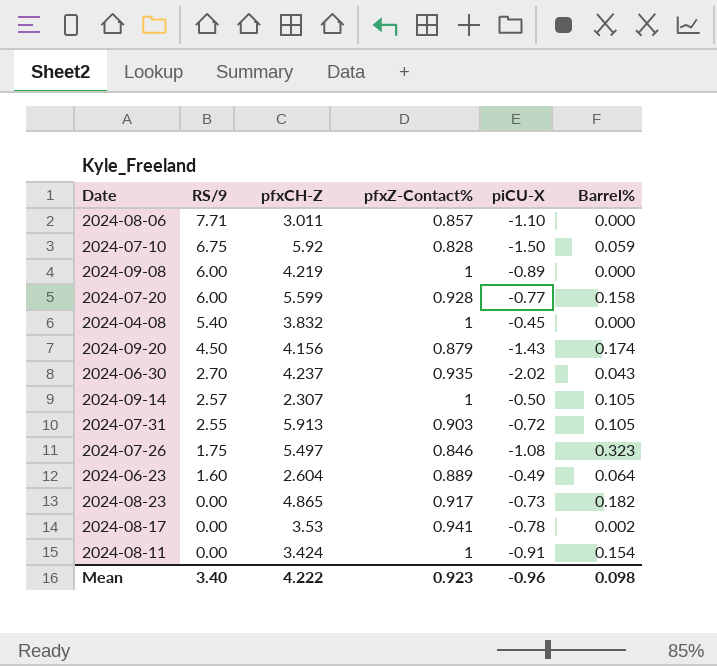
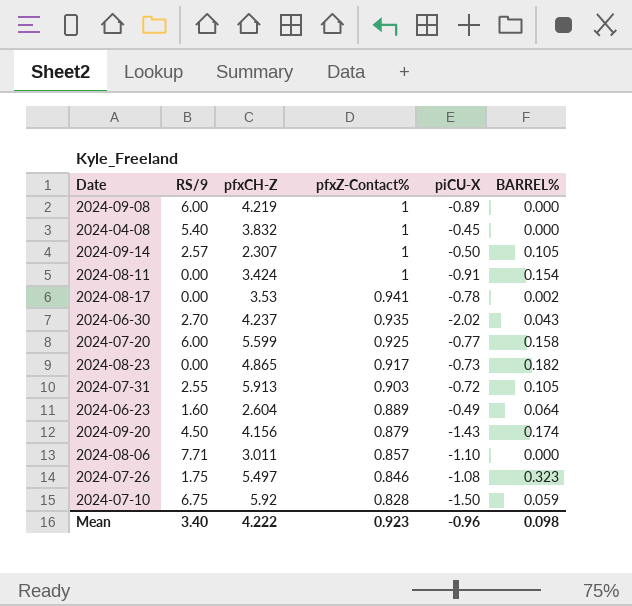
row order: RS/9 descending -> pfxZ-Contact% descending
column name: Barrel% -> BARREL%
2024-07-20 | pfxZ-Contact%: 0.928 -> 0.925

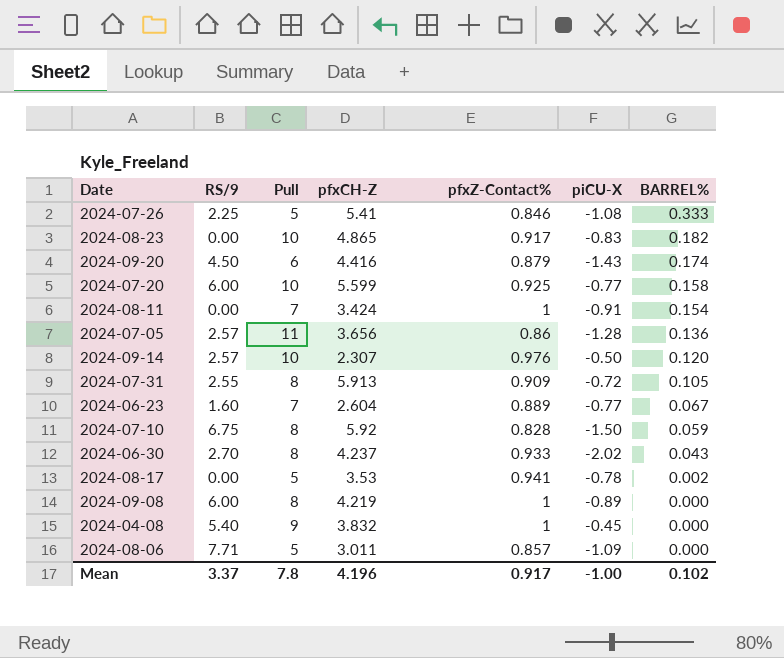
row order: pfxZ-Contact% descending -> BARREL% descending
column Pull | position: none -> 3
2024-07-26 | RS/9: 1.75 -> 2.25
2024-07-26 | pfxCH-Z: 5.497 -> 5.41
2024-07-26 | BARREL%: 0.323 -> 0.333
2024-08-23 | piCU-X: -0.73 -> -0.83
2024-09-20 | pfxCH-Z: 4.156 -> 4.416
row 2024-07-05: none -> 2.57 | 11 | 3.656 | 0.86 | -1.28 | 0.136
2024-09-14 | pfxZ-Contact%: 1 -> 0.976
2024-09-14 | BARREL%: 0.105 -> 0.120
2024-07-31 | pfxZ-Contact%: 0.903 -> 0.909
2024-06-23 | piCU-X: -0.49 -> -0.77
2024-06-23 | BARREL%: 0.064 -> 0.067
2024-06-30 | pfxZ-Contact%: 0.935 -> 0.933
2024-08-06 | piCU-X: -1.10 -> -1.09
Mean | RS/9: 3.40 -> 3.37
Mean | pfxCH-Z: 4.222 -> 4.196
Mean | pfxZ-Contact%: 0.923 -> 0.917
Mean | piCU-X: -0.96 -> -1.00
Mean | BARREL%: 0.098 -> 0.102

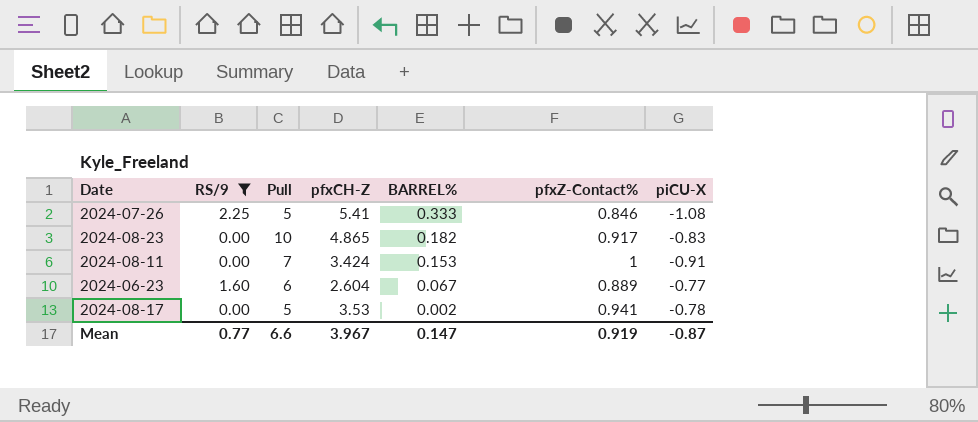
filter: none -> RS/9 <= 2.25
column BARREL% | position: 7 -> 5
2024-08-11 | BARREL%: 0.154 -> 0.153
2024-06-23 | Pull: 7 -> 6
Mean | RS/9: 3.37 -> 0.77
Mean | Pull: 7.8 -> 6.6
Mean | pfxCH-Z: 4.196 -> 3.967
Mean | BARREL%: 0.102 -> 0.147
Mean | pfxZ-Contact%: 0.917 -> 0.919
Mean | piCU-X: -1.00 -> -0.87

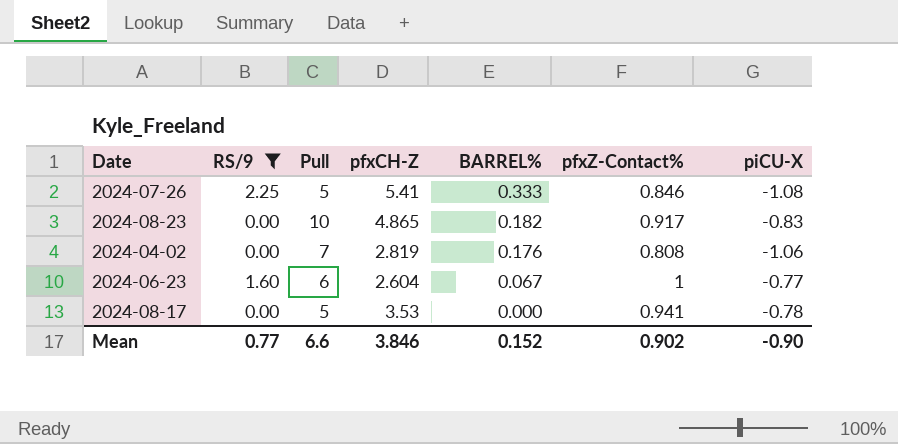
row 2024-08-11: 0.00 | 7 | 3.424 | 0.153 | 1 | -0.91 -> none
row 2024-04-02: none -> 0.00 | 7 | 2.819 | 0.176 | 0.808 | -1.06
2024-06-23 | pfxZ-Contact%: 0.889 -> 1
2024-08-17 | BARREL%: 0.002 -> 0.000
Mean | pfxCH-Z: 3.967 -> 3.846
Mean | BARREL%: 0.147 -> 0.152
Mean | pfxZ-Contact%: 0.919 -> 0.902
Mean | piCU-X: -0.87 -> -0.90

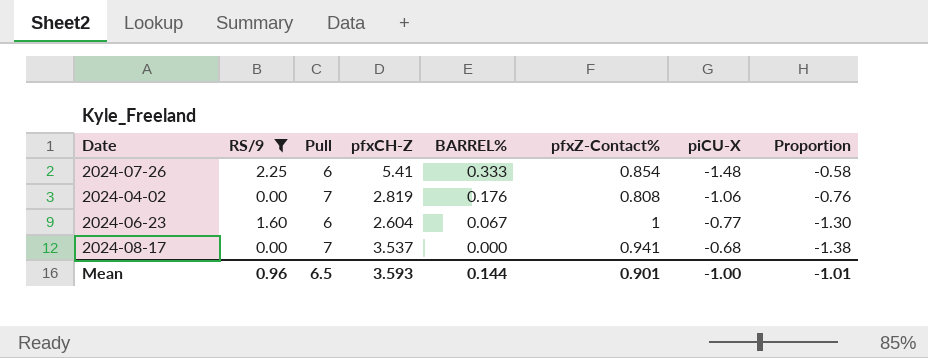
column Proportion | formula: none -> [pfxZ-Contact%] / [piCU-X]
row 2024-08-23: 0.00 | 10 | 4.865 | 0.182 | 0.917 | -0.83 -> none
2024-07-26 | Pull: 5 -> 6
2024-07-26 | pfxZ-Contact%: 0.846 -> 0.854
2024-07-26 | piCU-X: -1.08 -> -1.48
2024-08-17 | Pull: 5 -> 7
2024-08-17 | pfxCH-Z: 3.53 -> 3.537
2024-08-17 | piCU-X: -0.78 -> -0.68
Mean | RS/9: 0.77 -> 0.96
Mean | Pull: 6.6 -> 6.5
Mean | pfxCH-Z: 3.846 -> 3.593
Mean | BARREL%: 0.152 -> 0.144
Mean | pfxZ-Contact%: 0.902 -> 0.901
Mean | piCU-X: -0.90 -> -1.00

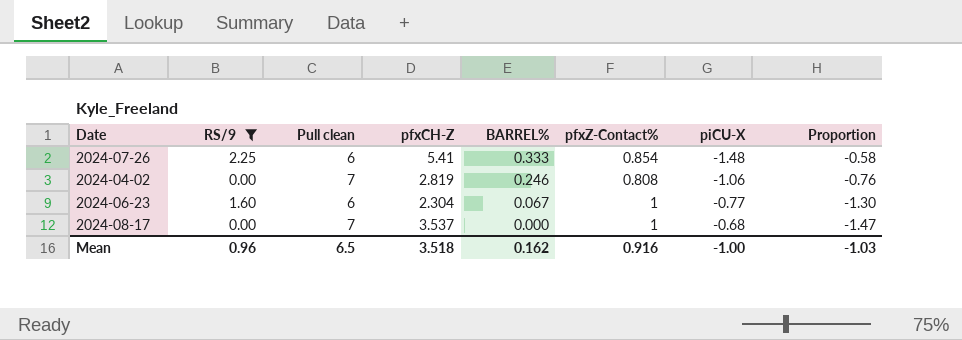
column name: Pull -> Pull clean
2024-04-02 | BARREL%: 0.176 -> 0.246
2024-06-23 | pfxCH-Z: 2.604 -> 2.304
2024-08-17 | pfxZ-Contact%: 0.941 -> 1
2024-08-17 | Proportion: -1.38 -> -1.47
Mean | pfxCH-Z: 3.593 -> 3.518
Mean | BARREL%: 0.144 -> 0.162
Mean | pfxZ-Contact%: 0.901 -> 0.916
Mean | Proportion: -1.01 -> -1.03

